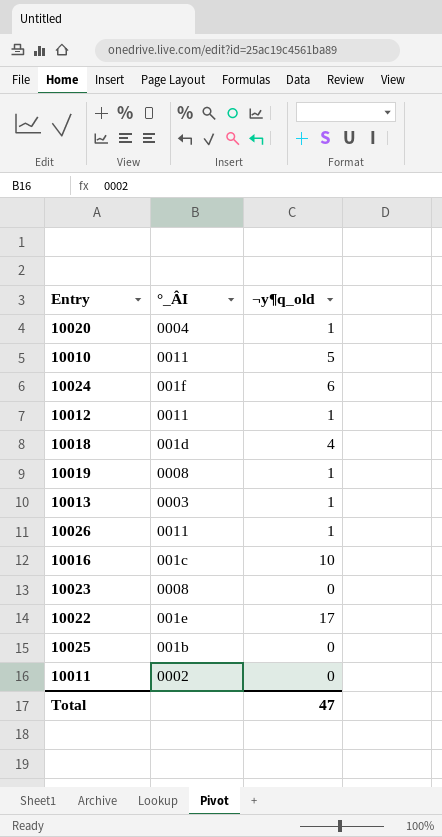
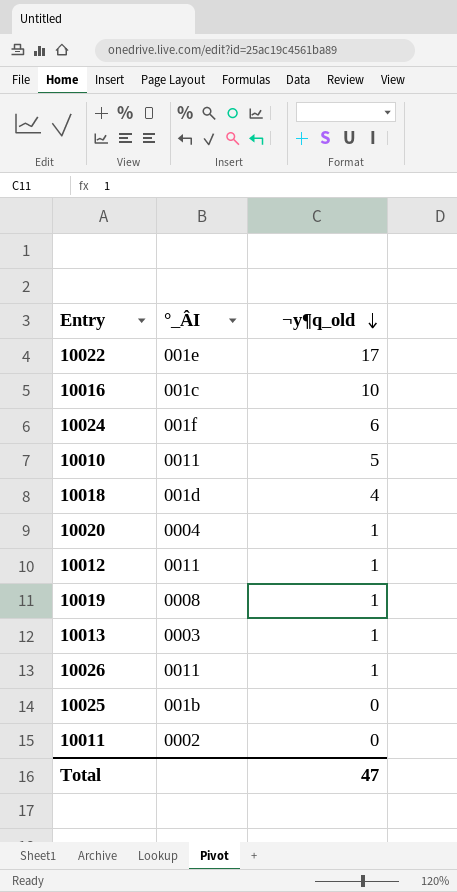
row order: none -> ¬y¶q_old descending
row 10023: 0008 | 0 -> none

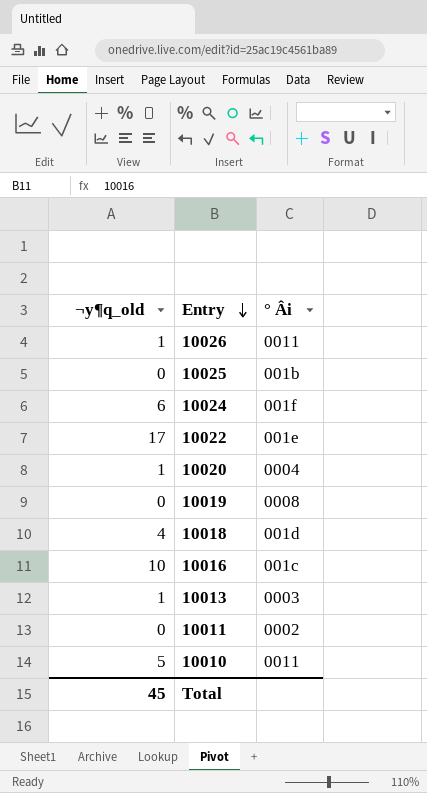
row order: ¬y¶q_old descending -> Entry descending
column ¬y¶q_old | position: 3 -> 1
column name: °_ÂI -> ° Âi
row 10012: 0011 | 1 -> none
10019 | ¬y¶q_old: 1 -> 0
Total | ¬y¶q_old: 47 -> 45

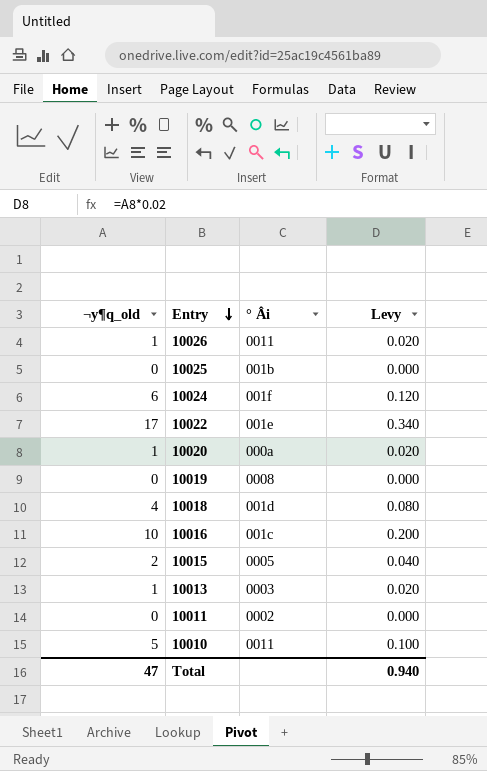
column Levy | formula: none -> [¬y¶q_old] * 0.02
10020 | ° Âi: 0004 -> 000a
row 10015: none -> 2 | 0005 | 0.040
Total | ¬y¶q_old: 45 -> 47

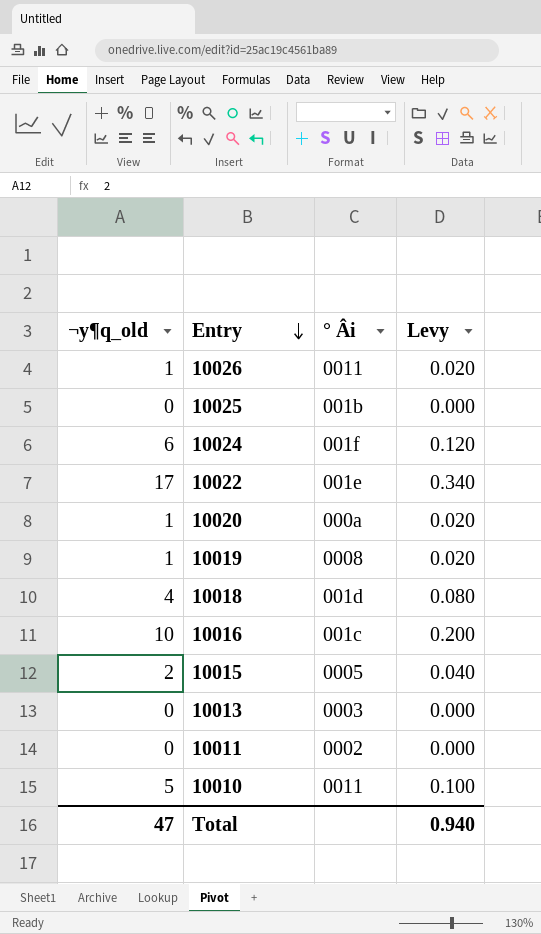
10019 | ¬y¶q_old: 0 -> 1
10019 | Levy: 0.000 -> 0.020
10013 | ¬y¶q_old: 1 -> 0
10013 | Levy: 0.020 -> 0.000

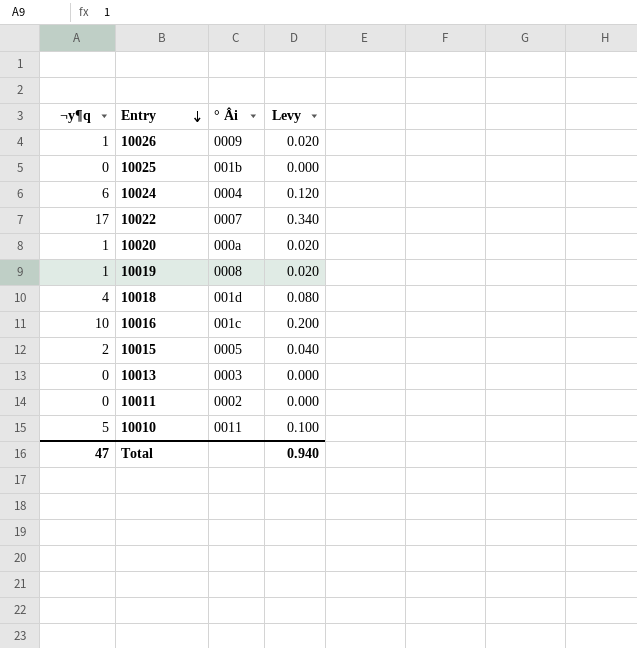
column name: ¬y¶q_old -> ¬y¶q
10026 | ° Âi: 0011 -> 0009
10024 | ° Âi: 001f -> 0004
10022 | ° Âi: 001e -> 0007

